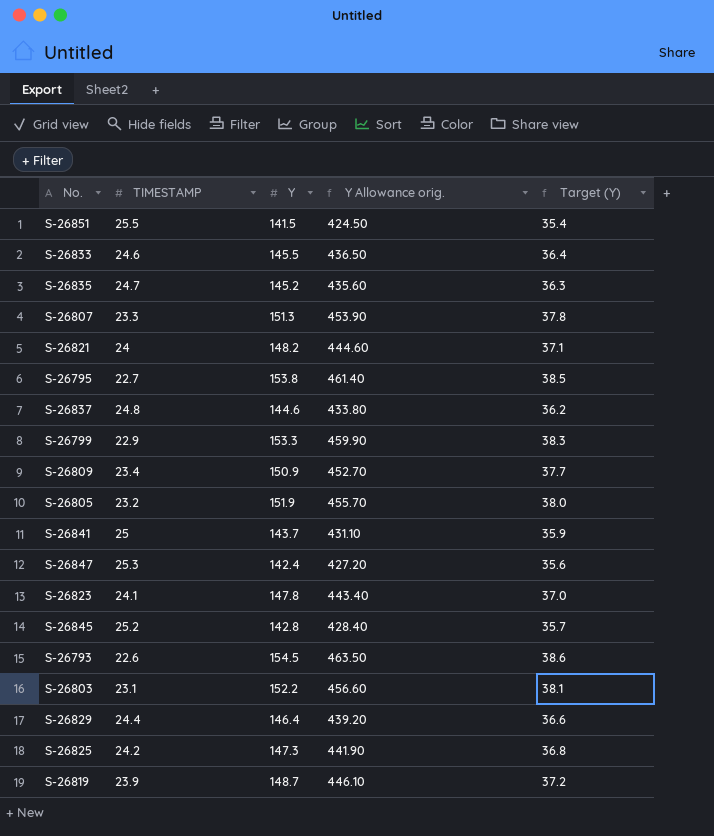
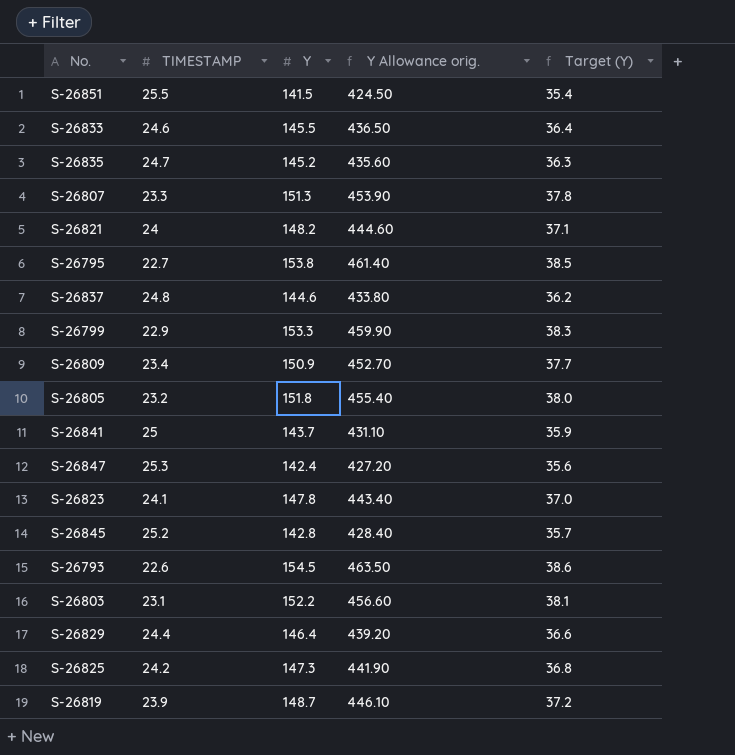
S-26805 | Y: 151.9 -> 151.8
S-26805 | Y Allowance orig.: 455.70 -> 455.40

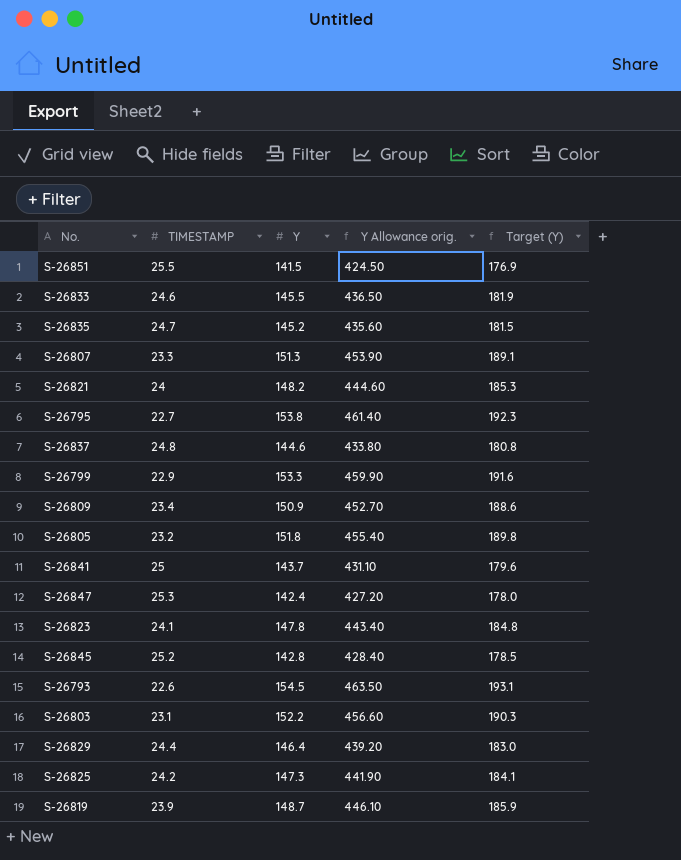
column Target (Y) | formula: [Y] * 0.25 -> [Y] * 1.25

